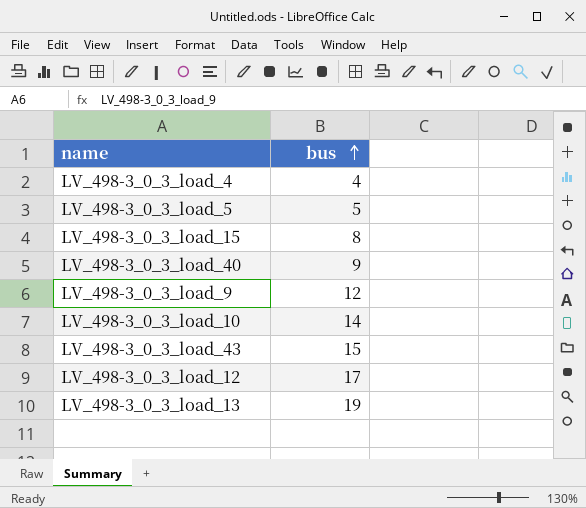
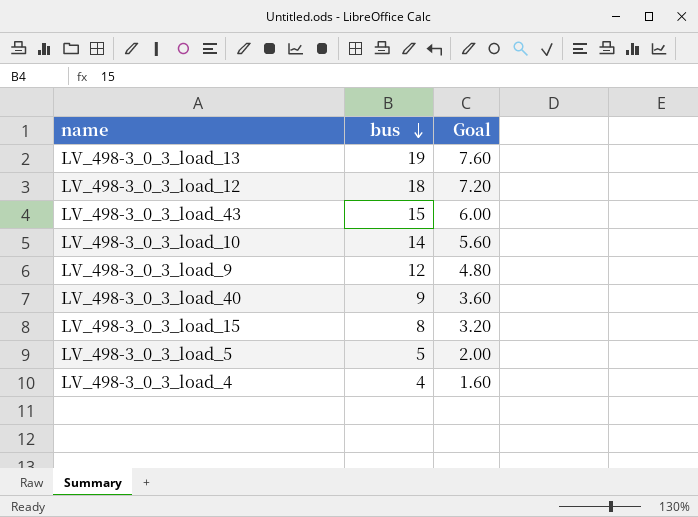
row order: bus ascending -> bus descending
column Goal | formula: none -> [bus] * 0.4
LV_498-3_0_3_load_12 | bus: 17 -> 18

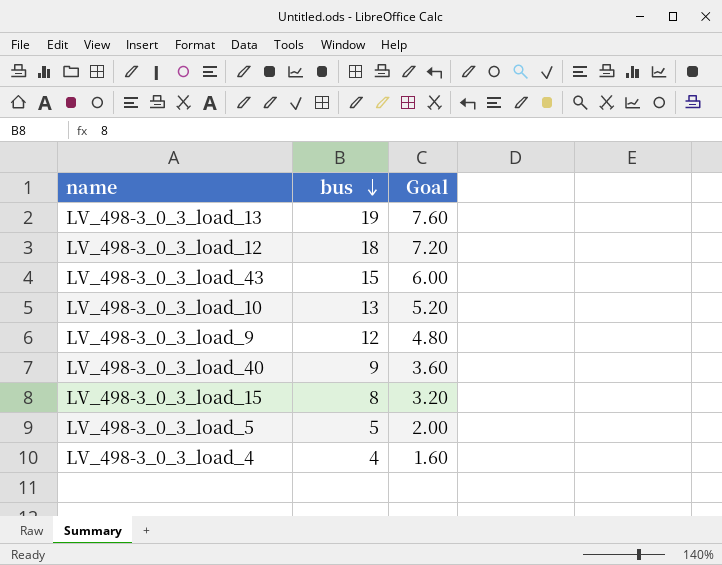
LV_498-3_0_3_load_10 | bus: 14 -> 13
LV_498-3_0_3_load_10 | Goal: 5.60 -> 5.20

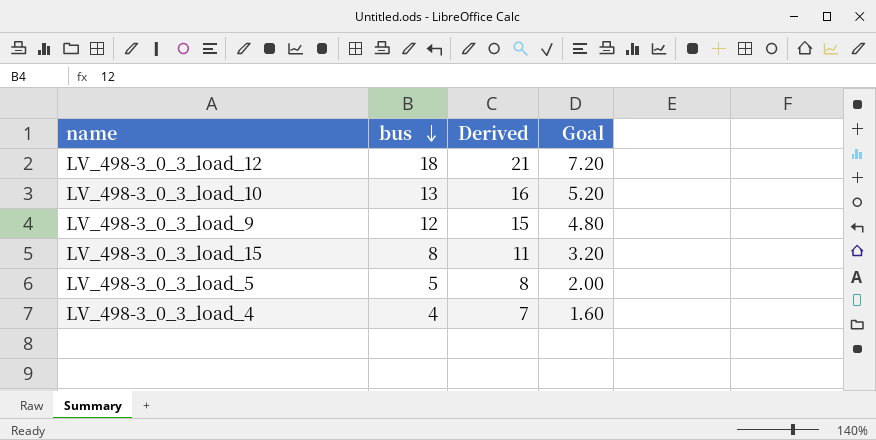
column Derived | formula: none -> [bus] + 3
row LV_498-3_0_3_load_13: 19 | 7.60 -> none
row LV_498-3_0_3_load_43: 15 | 6.00 -> none
row LV_498-3_0_3_load_40: 9 | 3.60 -> none

